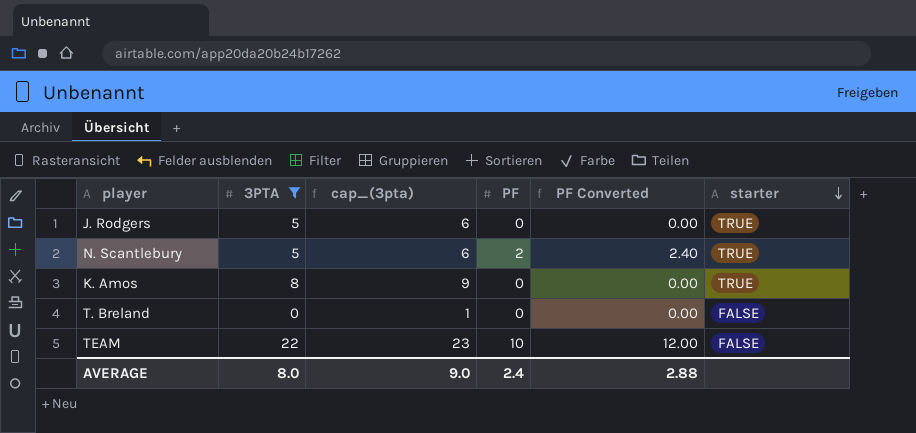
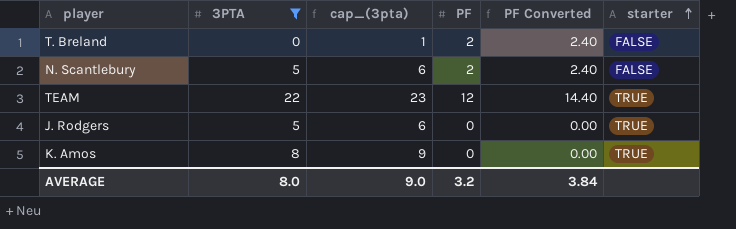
row order: starter descending -> starter ascending
T. Breland | PF: 0 -> 2
T. Breland | PF Converted: 0.00 -> 2.40
N. Scantlebury | starter: TRUE -> FALSE
TEAM | PF: 10 -> 12
TEAM | PF Converted: 12.00 -> 14.40
TEAM | starter: FALSE -> TRUE
AVERAGE | PF: 2.4 -> 3.2
AVERAGE | PF Converted: 2.88 -> 3.84

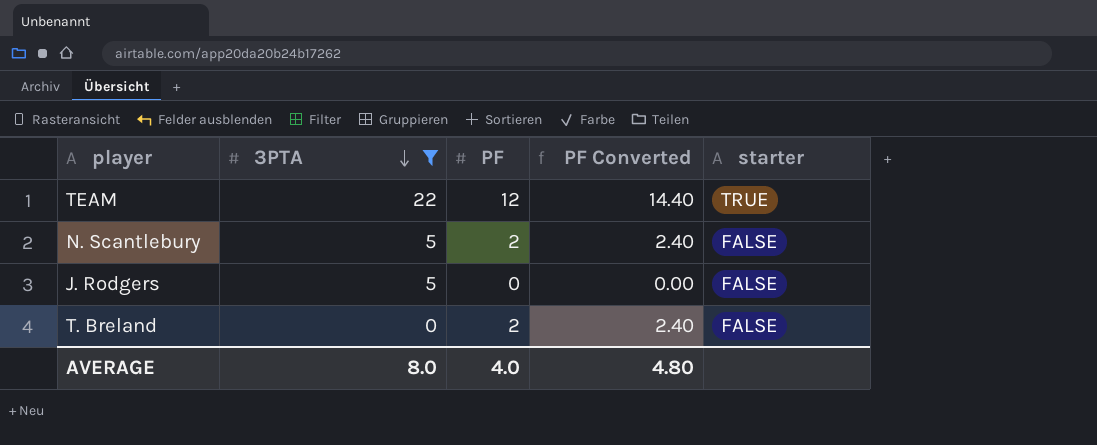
row order: starter ascending -> 3PTA descending
column cap_(3pta) | formula: [3PTA] + 1 -> none
row K. Amos: 8 | 9 | 0 | 0.00 | TRUE -> none
J. Rodgers | starter: TRUE -> FALSE
AVERAGE | PF: 3.2 -> 4.0
AVERAGE | PF Converted: 3.84 -> 4.80

